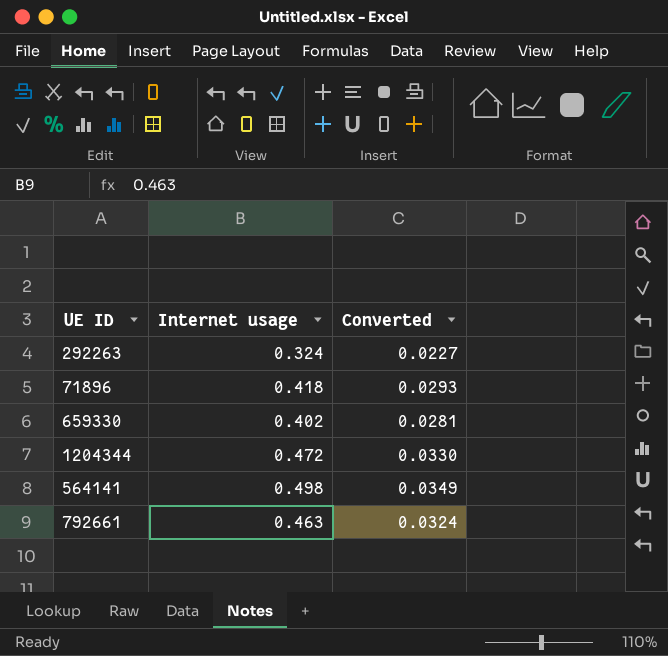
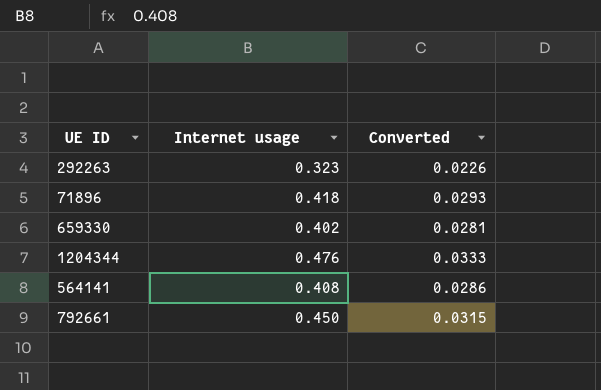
292263 | Internet usage: 0.324 -> 0.323
292263 | Converted: 0.0227 -> 0.0226
1204344 | Internet usage: 0.472 -> 0.476
1204344 | Converted: 0.0330 -> 0.0333
564141 | Internet usage: 0.498 -> 0.408
564141 | Converted: 0.0349 -> 0.0286
792661 | Internet usage: 0.463 -> 0.450
792661 | Converted: 0.0324 -> 0.0315

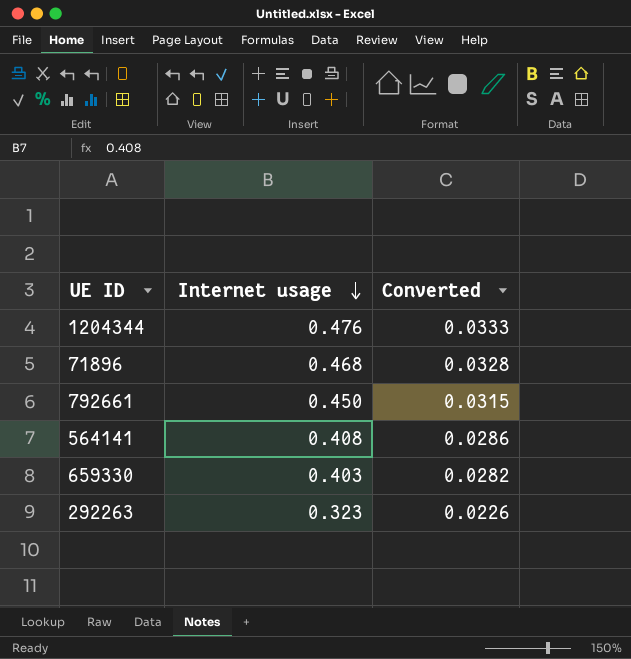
row order: none -> Internet usage descending
71896 | Internet usage: 0.418 -> 0.468
71896 | Converted: 0.0293 -> 0.0328
659330 | Internet usage: 0.402 -> 0.403
659330 | Converted: 0.0281 -> 0.0282

